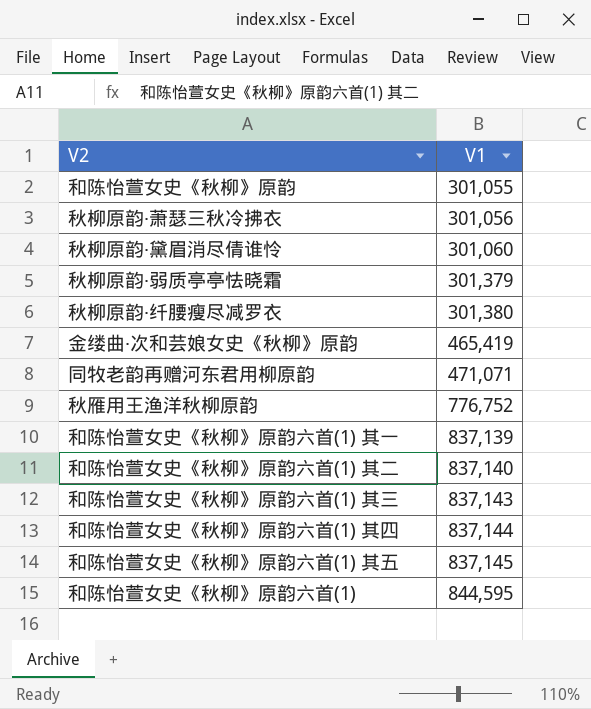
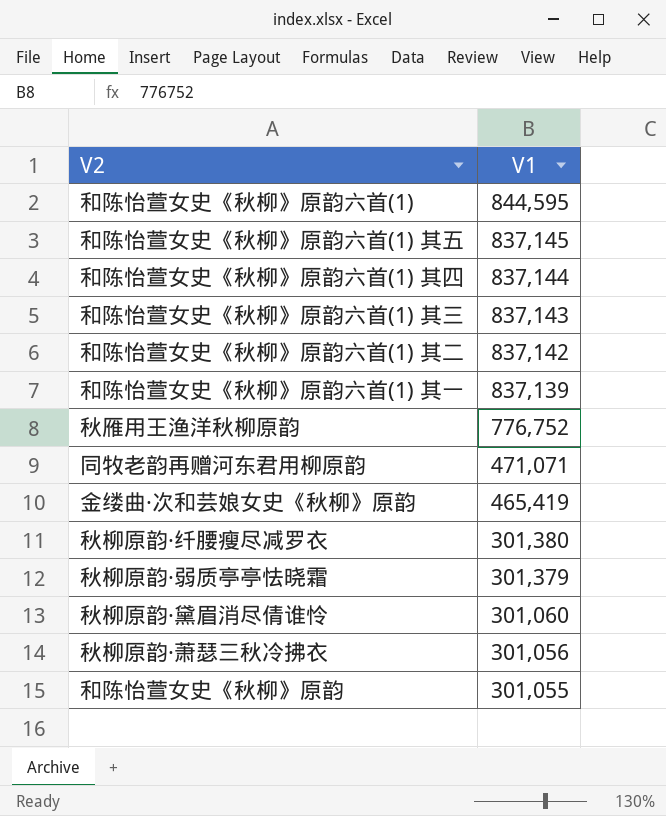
row order: V1 ascending -> V1 descending
和陈怡萱女史《秋柳》原韵六首(1) 其二 | V1: 837,140 -> 837,142

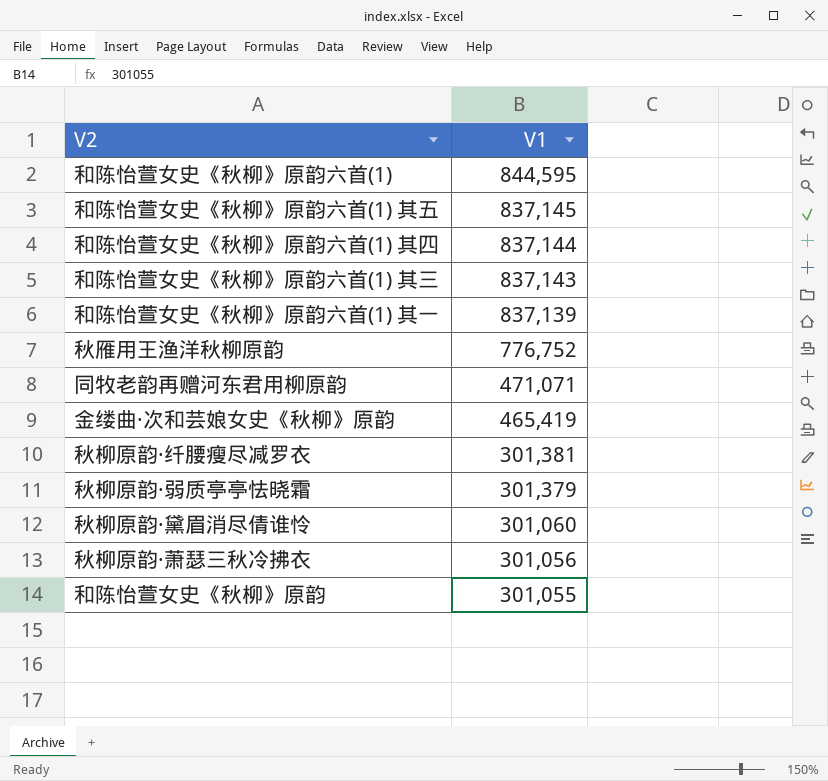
row 和陈怡萱女史《秋柳》原韵六首(1) 其二: 837,142 -> none
秋柳原韵·纤腰瘦尽减罗衣 | V1: 301,380 -> 301,381

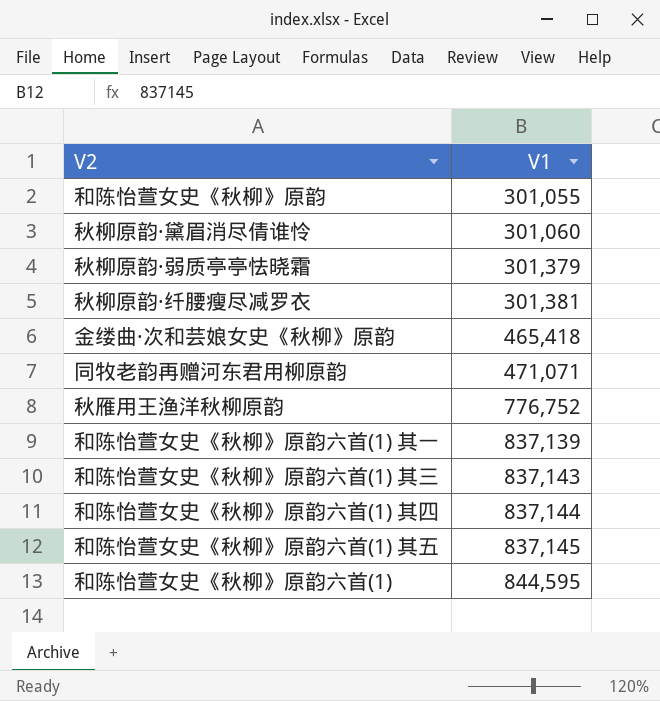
row order: V1 descending -> V1 ascending
row 秋柳原韵·萧瑟三秋冷拂衣: 301,056 -> none
金缕曲·次和芸娘女史《秋柳》原韵 | V1: 465,419 -> 465,418

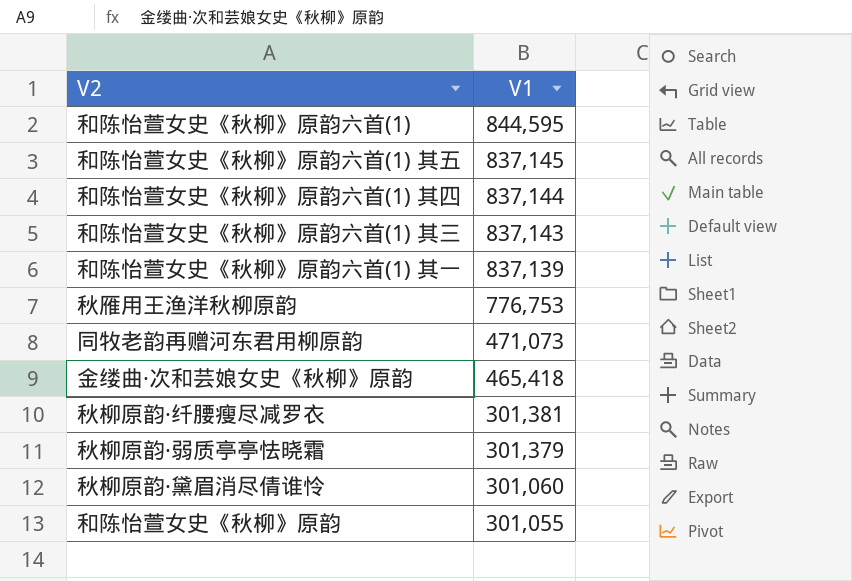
row order: V1 ascending -> V1 descending
秋雁用王渔洋秋柳原韵 | V1: 776,752 -> 776,753
同牧老韵再赠河东君用柳原韵 | V1: 471,071 -> 471,073

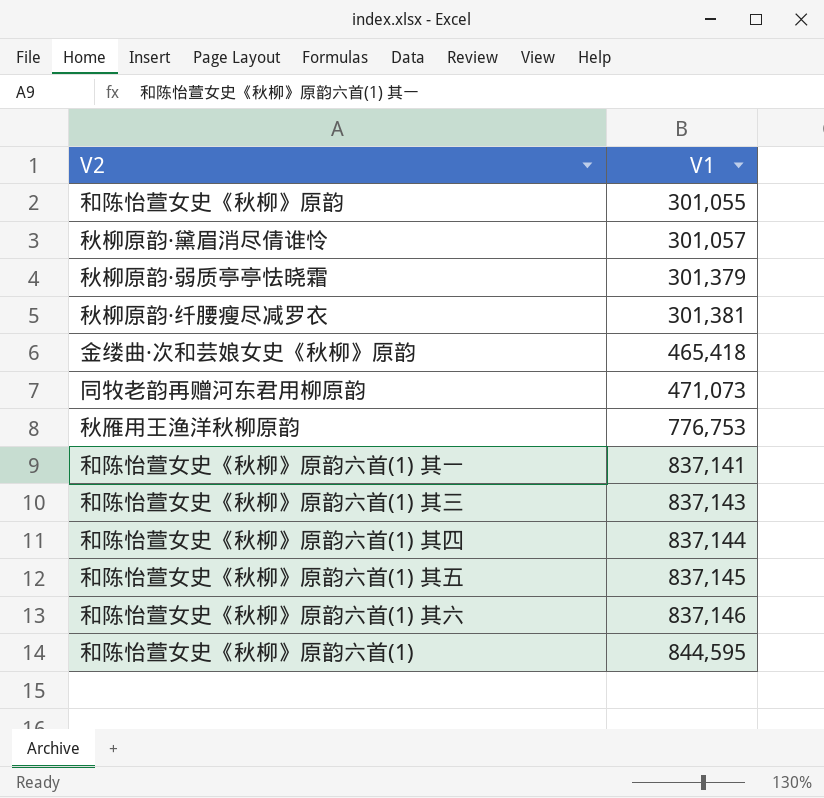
row order: V1 descending -> V1 ascending
秋柳原韵·黛眉消尽倩谁怜 | V1: 301,060 -> 301,057
和陈怡萱女史《秋柳》原韵六首(1) 其一 | V1: 837,139 -> 837,141
row 和陈怡萱女史《秋柳》原韵六首(1) 其六: none -> 837,146

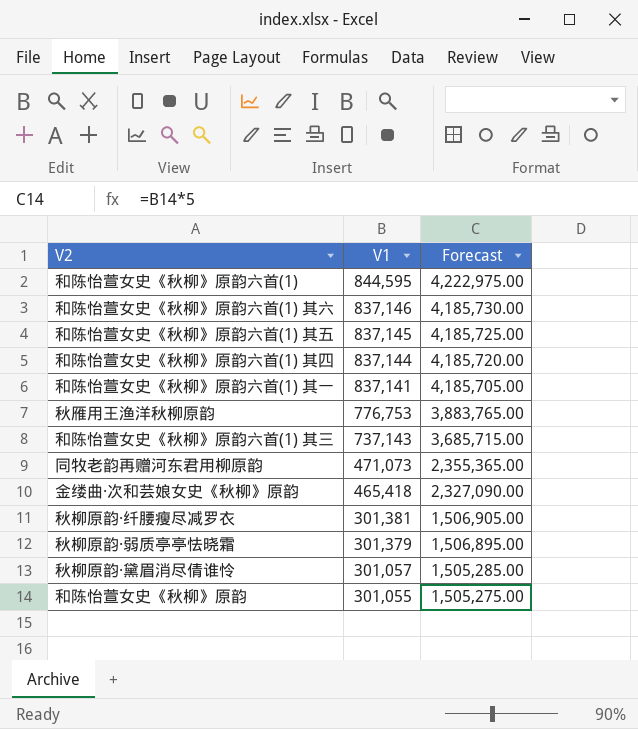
row order: V1 ascending -> V1 descending
column Forecast | formula: none -> [V1] * 5
和陈怡萱女史《秋柳》原韵六首(1) 其三 | V1: 837,143 -> 737,143

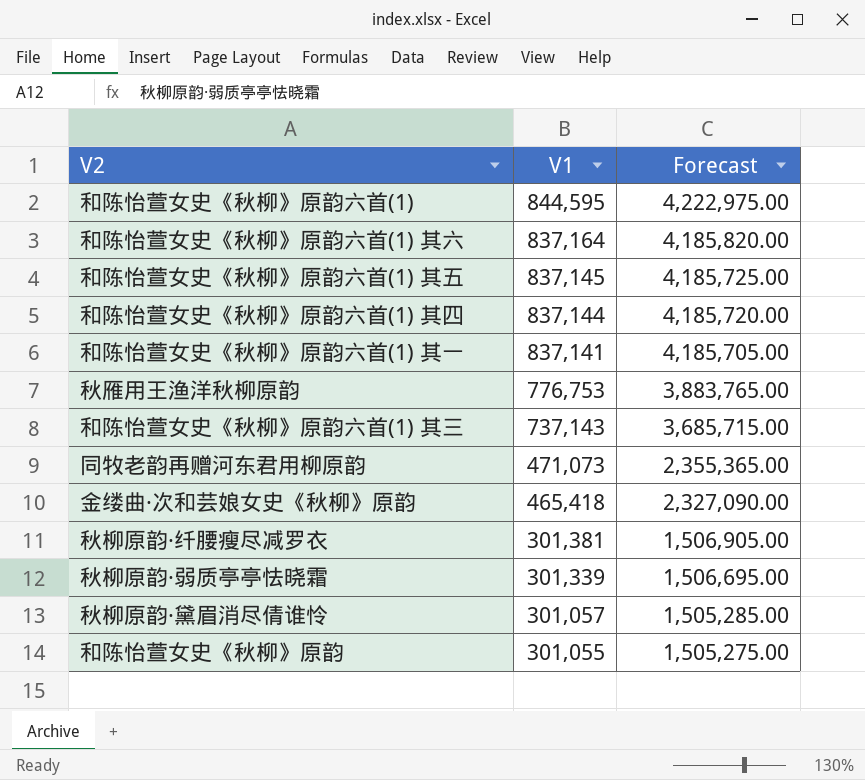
和陈怡萱女史《秋柳》原韵六首(1) 其六 | V1: 837,146 -> 837,164
和陈怡萱女史《秋柳》原韵六首(1) 其六 | Forecast: 4,185,730.00 -> 4,185,820.00
秋柳原韵·弱质亭亭怯晓霜 | V1: 301,379 -> 301,339
秋柳原韵·弱质亭亭怯晓霜 | Forecast: 1,506,895.00 -> 1,506,695.00

